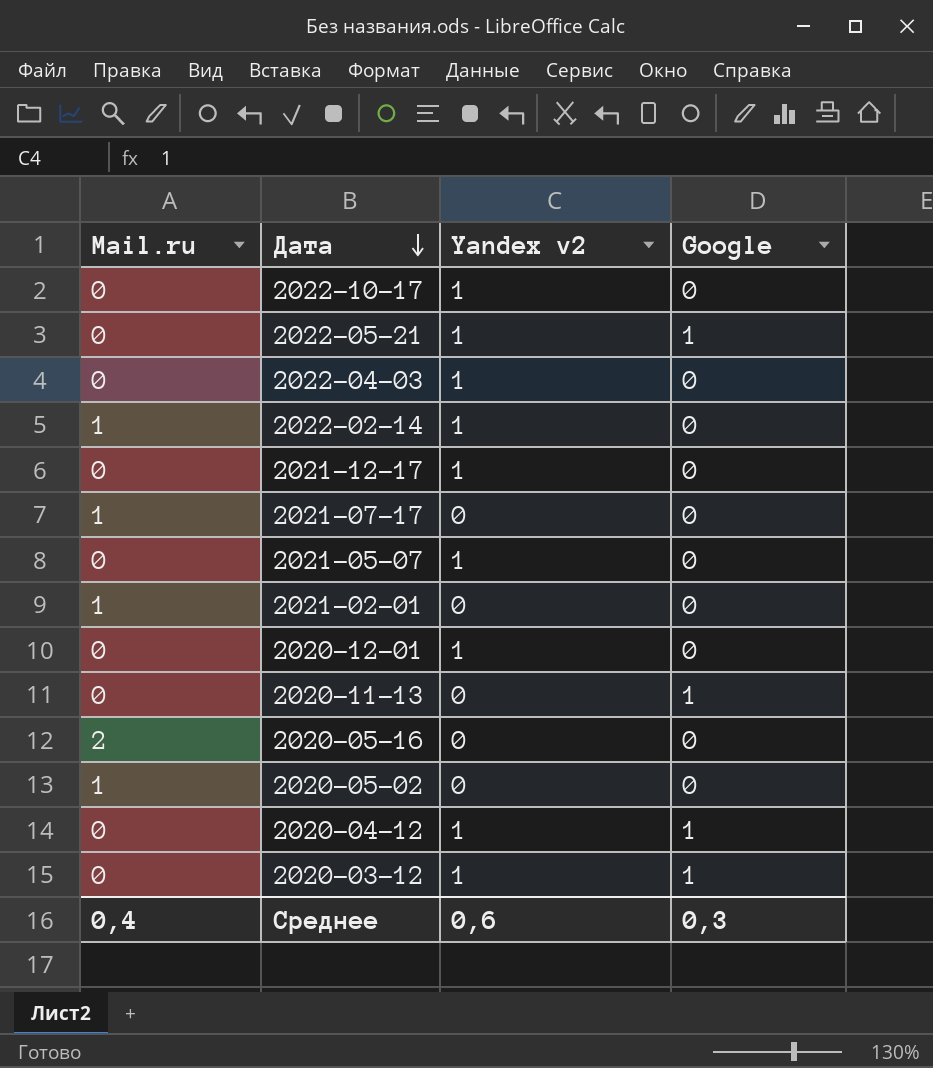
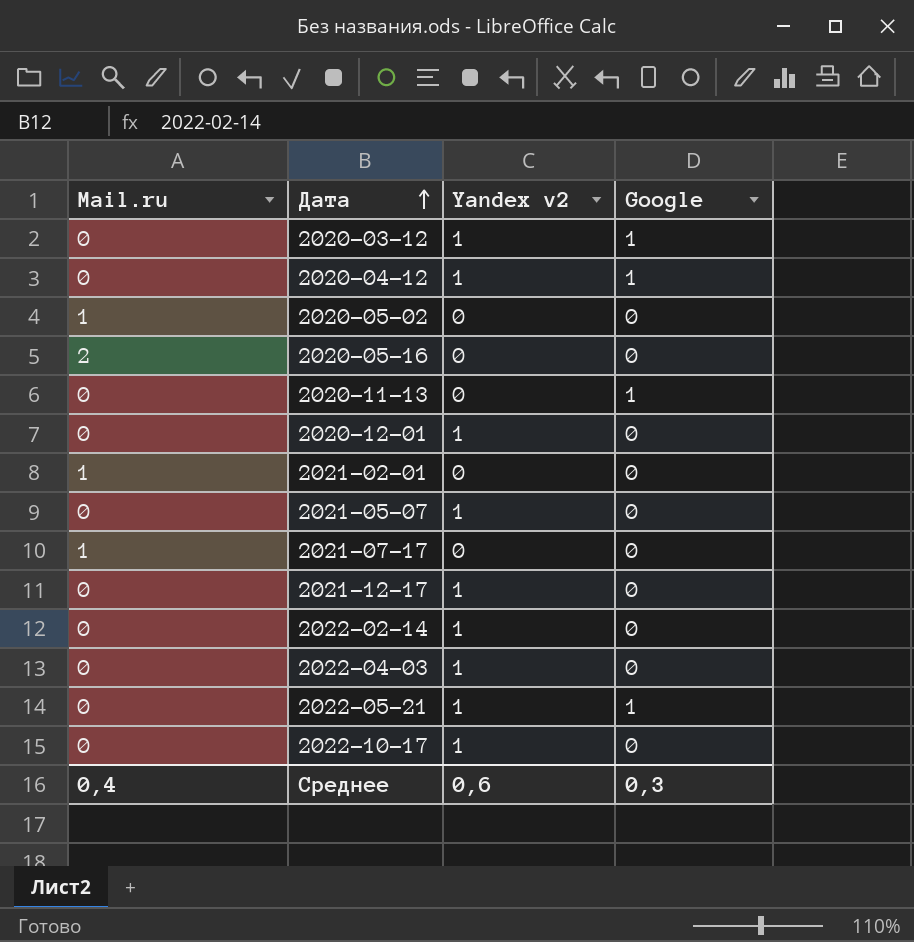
row order: Дата descending -> Дата ascending
2022-02-14 | Mail.ru: 1 -> 0

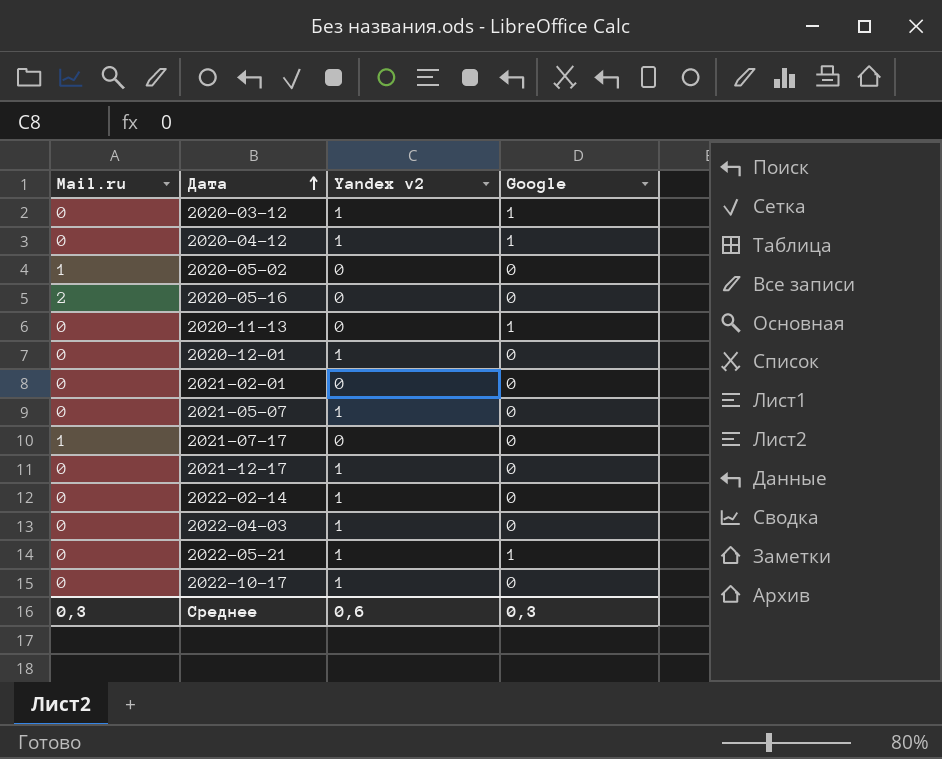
2021-02-01 | Mail.ru: 1 -> 0
Среднее | Mail.ru: 0,4 -> 0,3

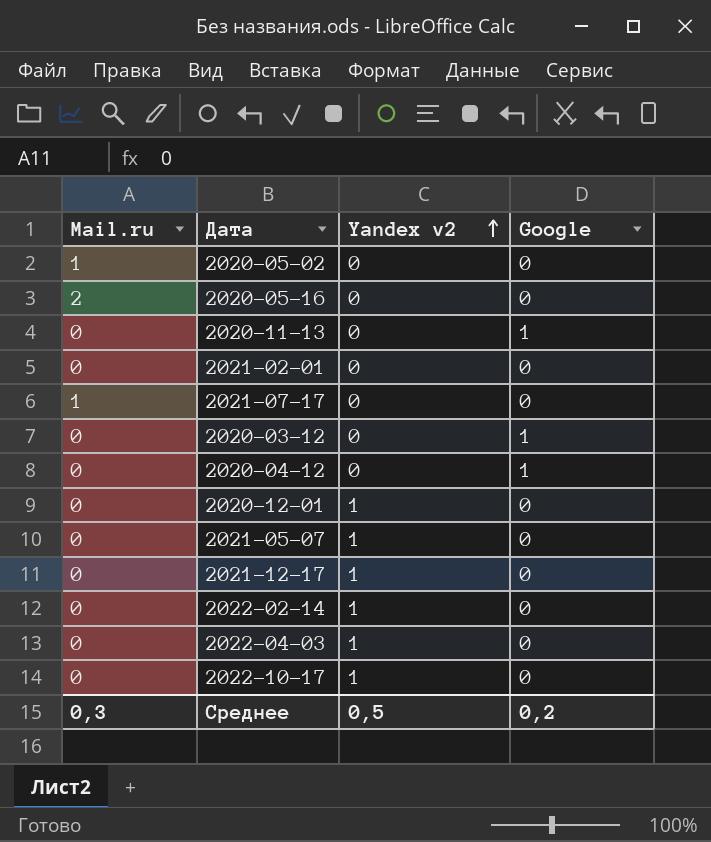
row order: Дата ascending -> Yandex v2 ascending
row 2022-05-21: 0 | 1 | 1 -> none
2020-03-12 | Yandex v2: 1 -> 0
2020-04-12 | Yandex v2: 1 -> 0
Среднее | Yandex v2: 0,6 -> 0,5
Среднее | Google: 0,3 -> 0,2

